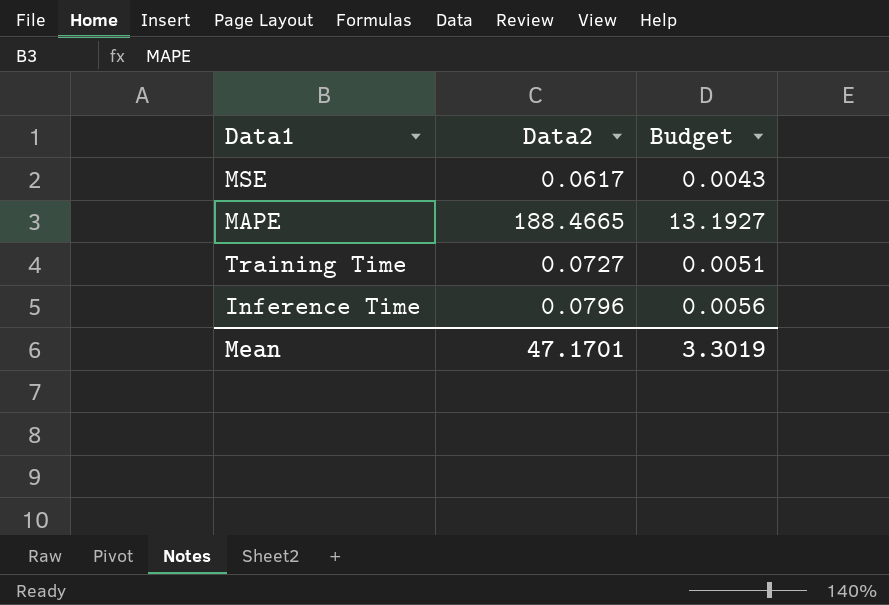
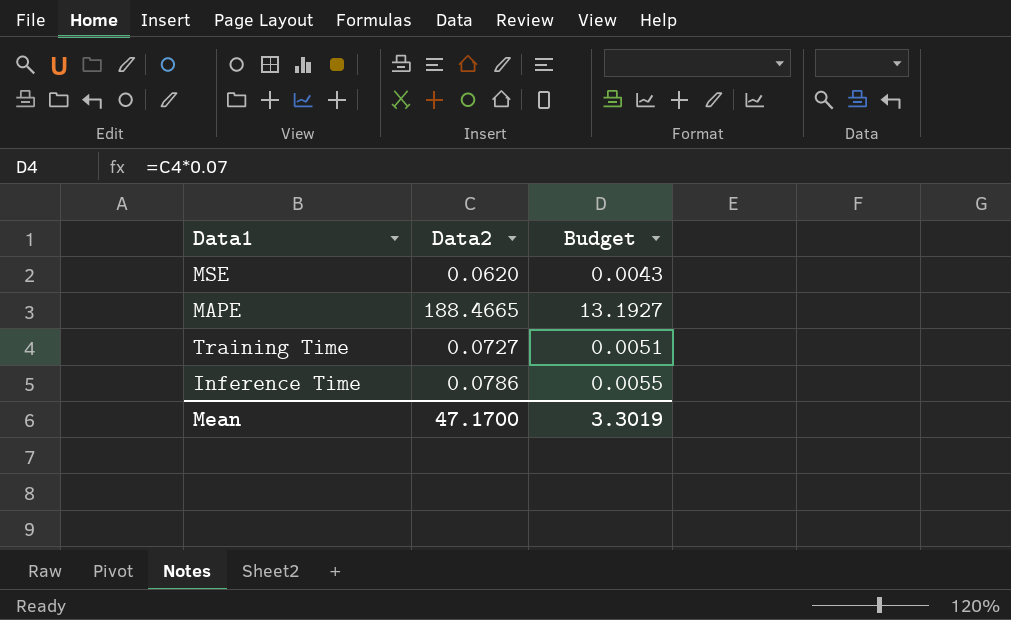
MSE | Data2: 0.0617 -> 0.0620
Inference Time | Data2: 0.0796 -> 0.0786
Inference Time | Budget: 0.0056 -> 0.0055
Mean | Data2: 47.1701 -> 47.1700

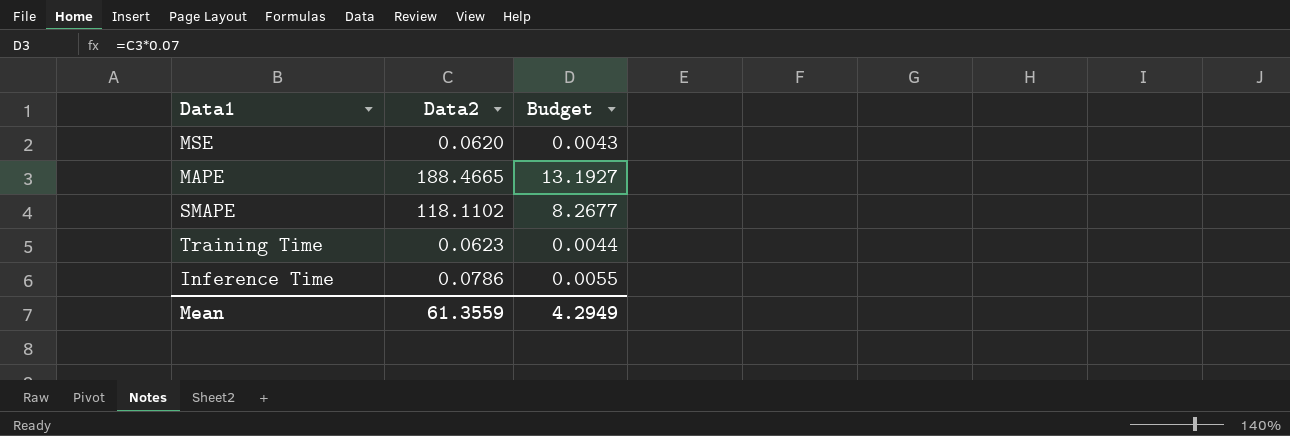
row SMAPE: none -> 118.1102 | 8.2677
Training Time | Data2: 0.0727 -> 0.0623
Training Time | Budget: 0.0051 -> 0.0044
Mean | Data2: 47.1700 -> 61.3559
Mean | Budget: 3.3019 -> 4.2949

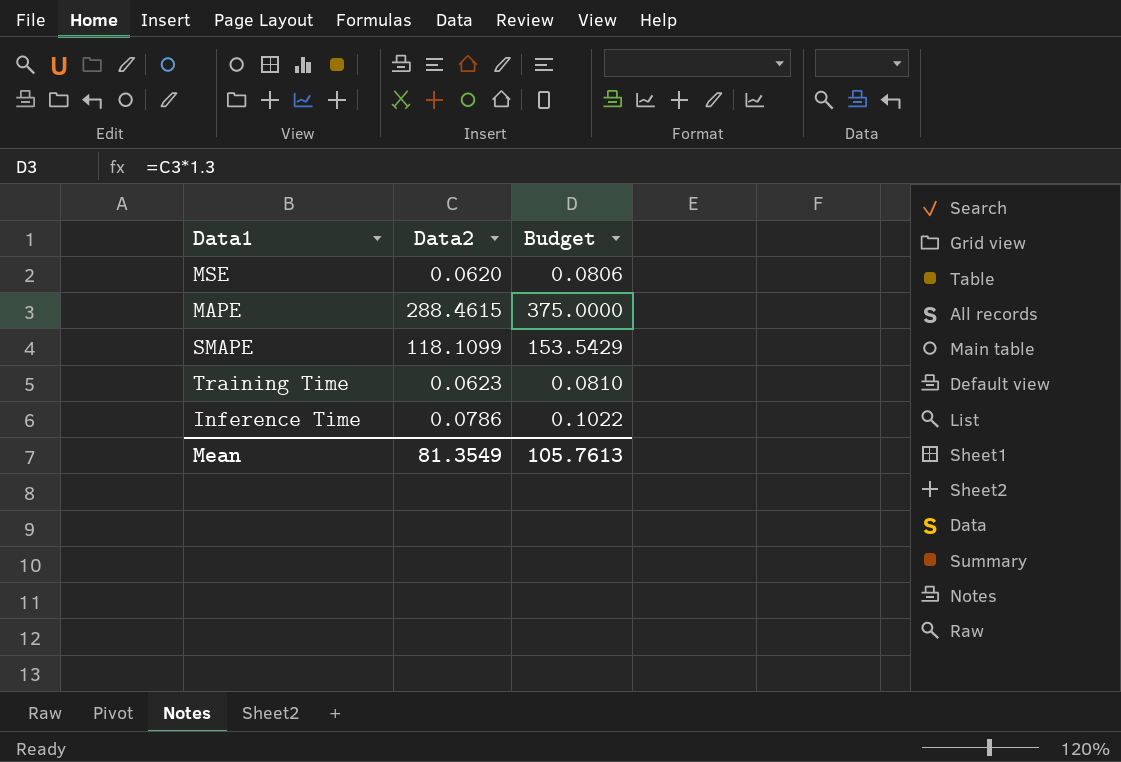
column Budget | formula: [Data2] * 0.07 -> [Data2] * 1.3
MAPE | Data2: 188.4665 -> 288.4615
SMAPE | Data2: 118.1102 -> 118.1099
Mean | Data2: 61.3559 -> 81.3549
Mean | Budget: 4.2949 -> 105.7613

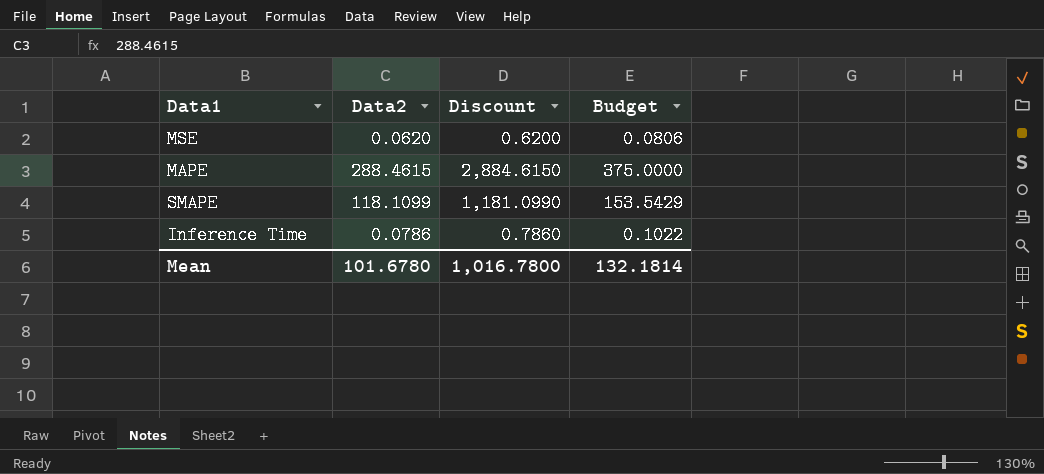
column Discount | formula: none -> [Data2] * 10
row Training Time: 0.0623 | 0.0810 -> none
Mean | Data2: 81.3549 -> 101.6780
Mean | Budget: 105.7613 -> 132.1814

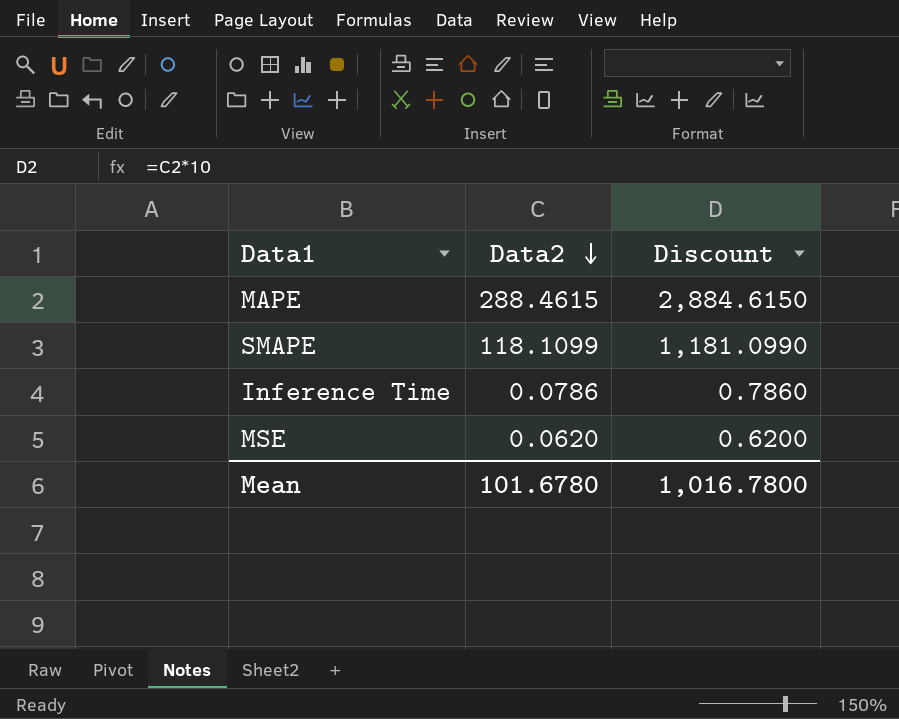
row order: none -> Data2 descending
column Budget | formula: [Data2] * 1.3 -> none

